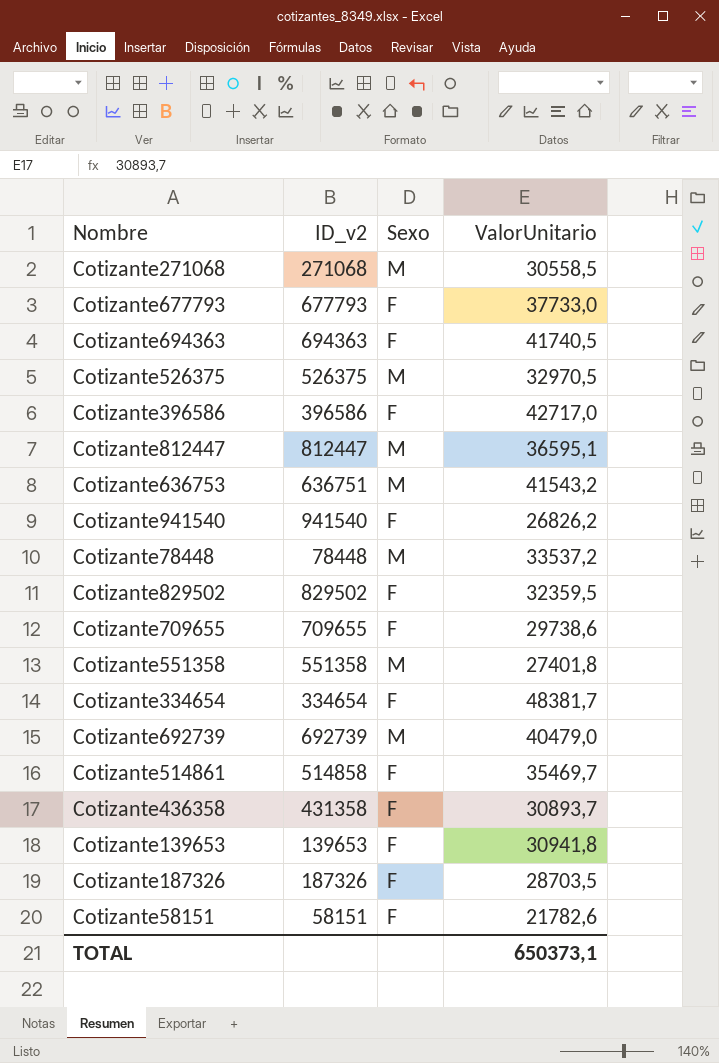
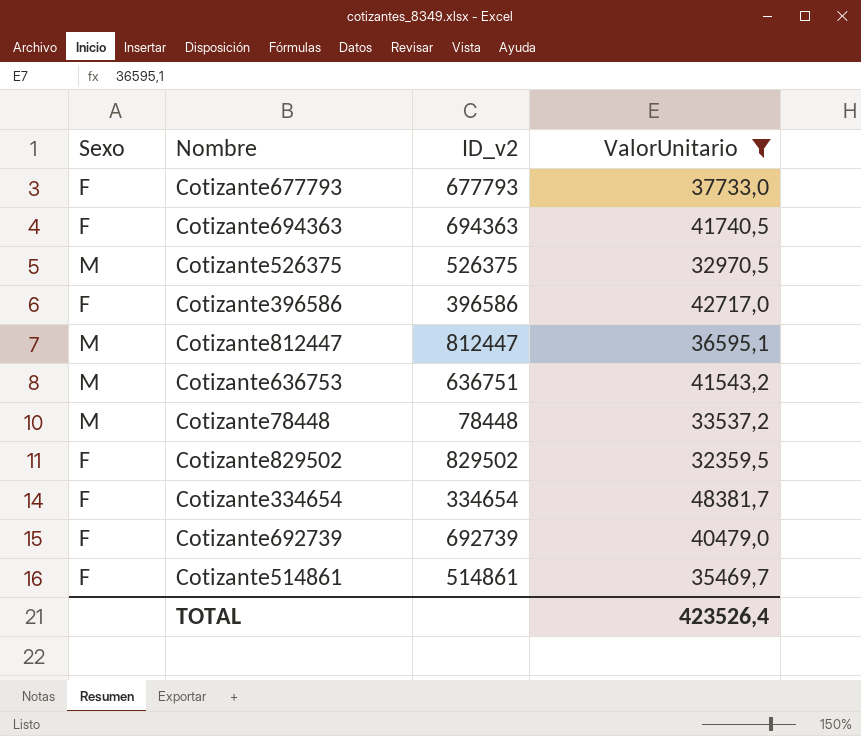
filter: none -> ValorUnitario >= 32359,5
column Sexo | position: 3 -> 1
Cotizante692739 | Sexo: M -> F
Cotizante514861 | ID_v2: 514858 -> 514861
TOTAL | ValorUnitario: 650373,1 -> 423526,4

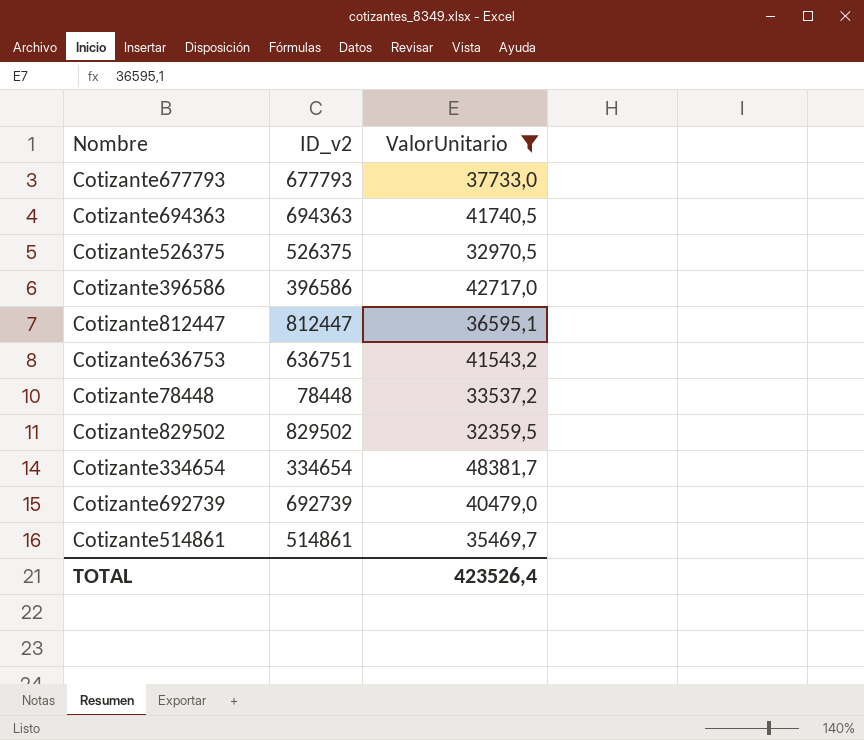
column Sexo | position: 1 -> none

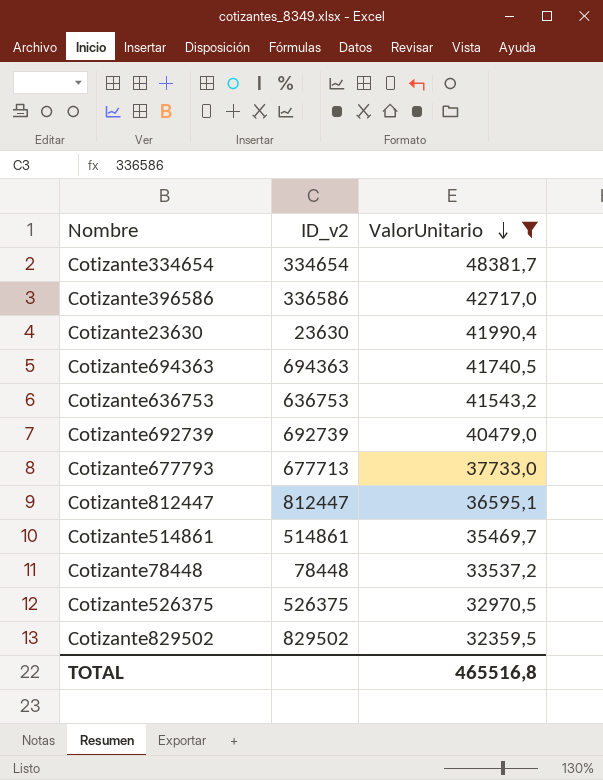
row order: none -> ValorUnitario descending
Cotizante396586 | ID_v2: 396586 -> 336586
row Cotizante23630: none -> 23630 | 41990,4
Cotizante636753 | ID_v2: 636751 -> 636753
Cotizante677793 | ID_v2: 677793 -> 677713
TOTAL | ValorUnitario: 423526,4 -> 465516,8

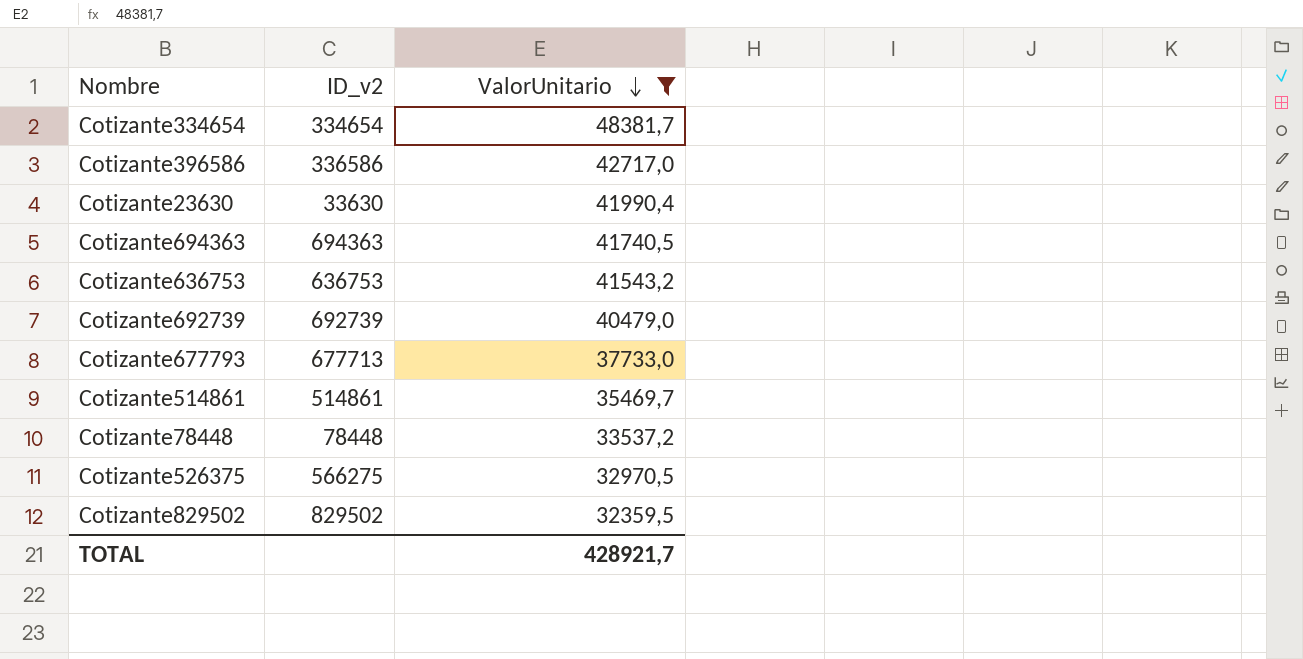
row Cotizante812447: 812447 | 36595,1 -> none
Cotizante23630 | ID_v2: 23630 -> 33630
Cotizante526375 | ID_v2: 526375 -> 566275
TOTAL | ValorUnitario: 465516,8 -> 428921,7

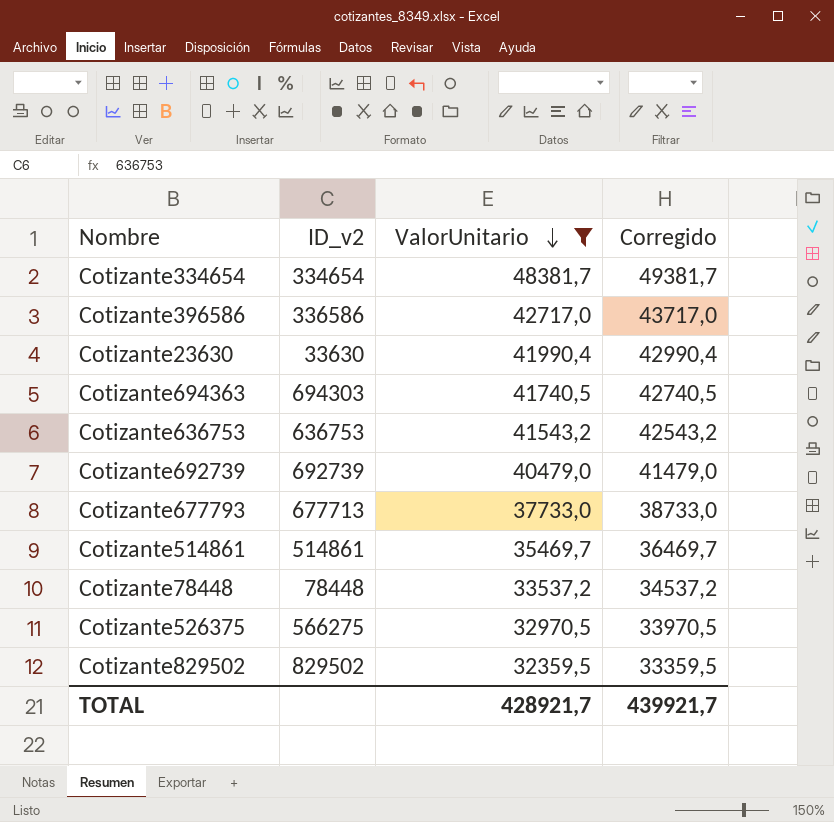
column Corregido | formula: none -> [ValorUnitario] + 1000
Cotizante694363 | ID_v2: 694363 -> 694303

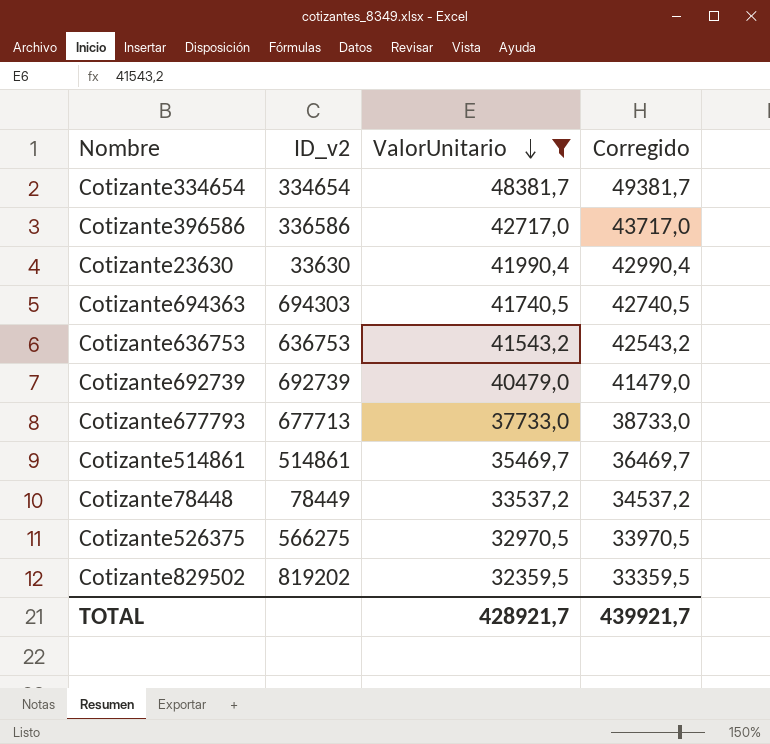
Cotizante78448 | ID_v2: 78448 -> 78449
Cotizante829502 | ID_v2: 829502 -> 819202

